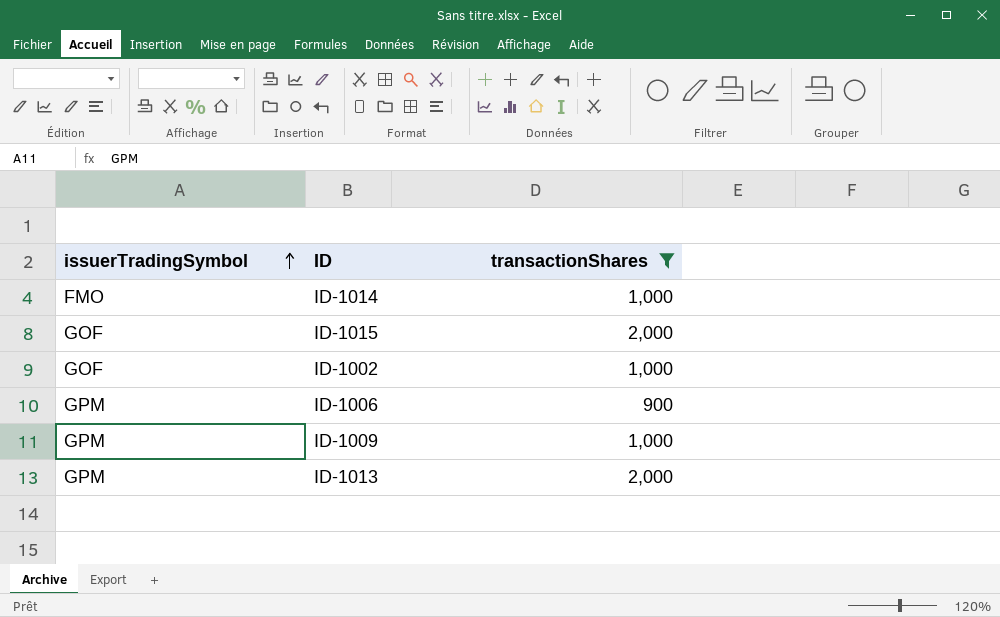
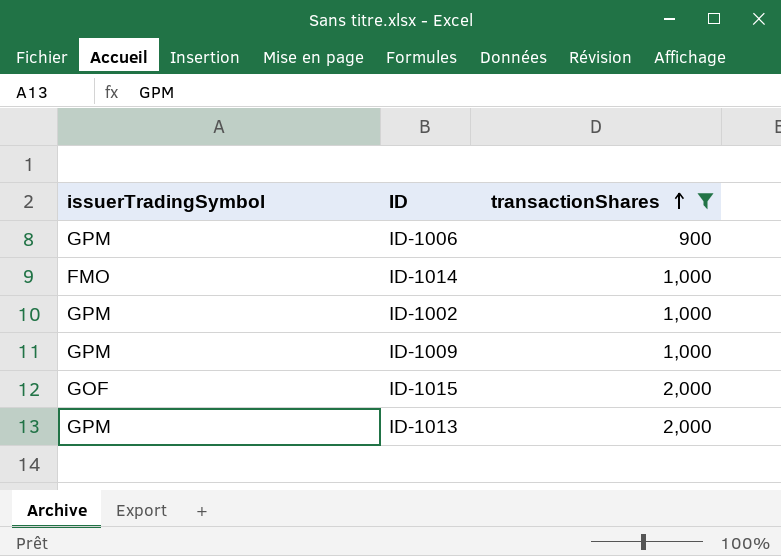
row order: issuerTradingSymbol ascending -> transactionShares ascending
ID-1002 | issuerTradingSymbol: GOF -> GPM

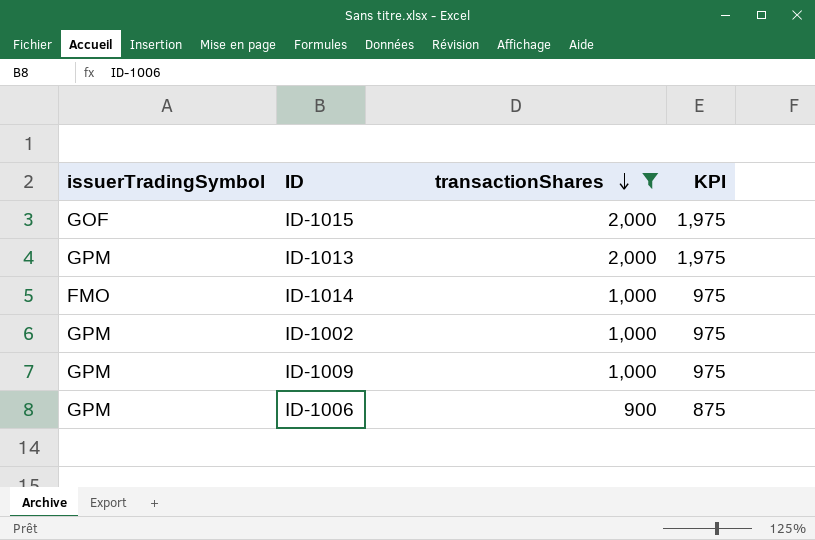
row order: transactionShares ascending -> transactionShares descending
column KPI | formula: none -> [transactionShares] - 25

